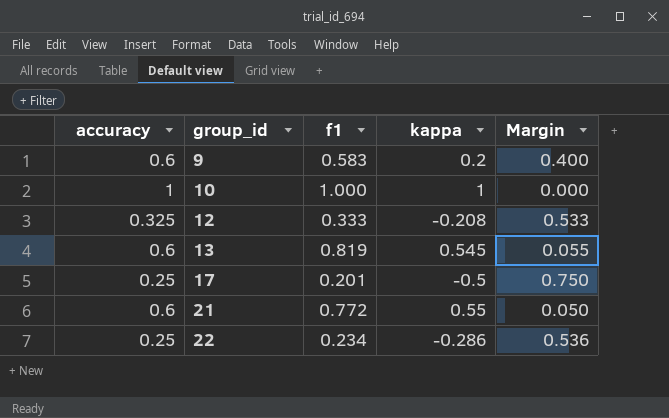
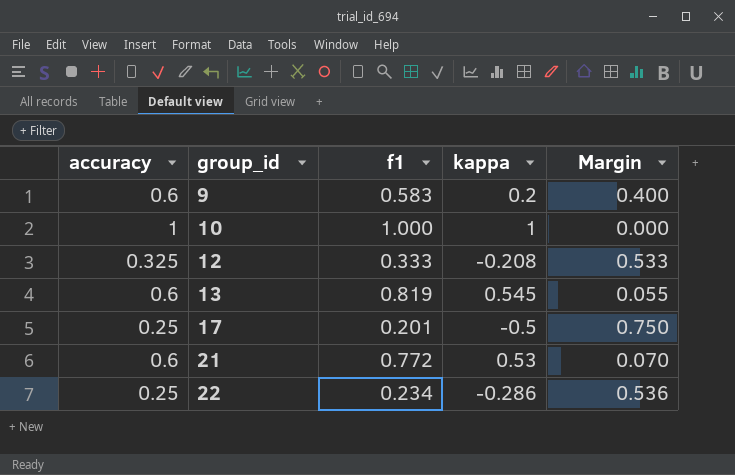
21 | kappa: 0.55 -> 0.53
21 | Margin: 0.050 -> 0.070

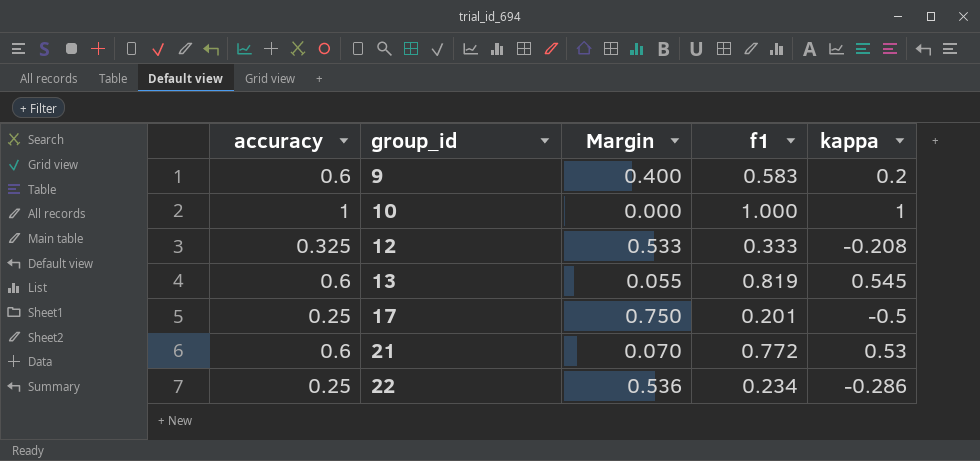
column Margin | position: 5 -> 3

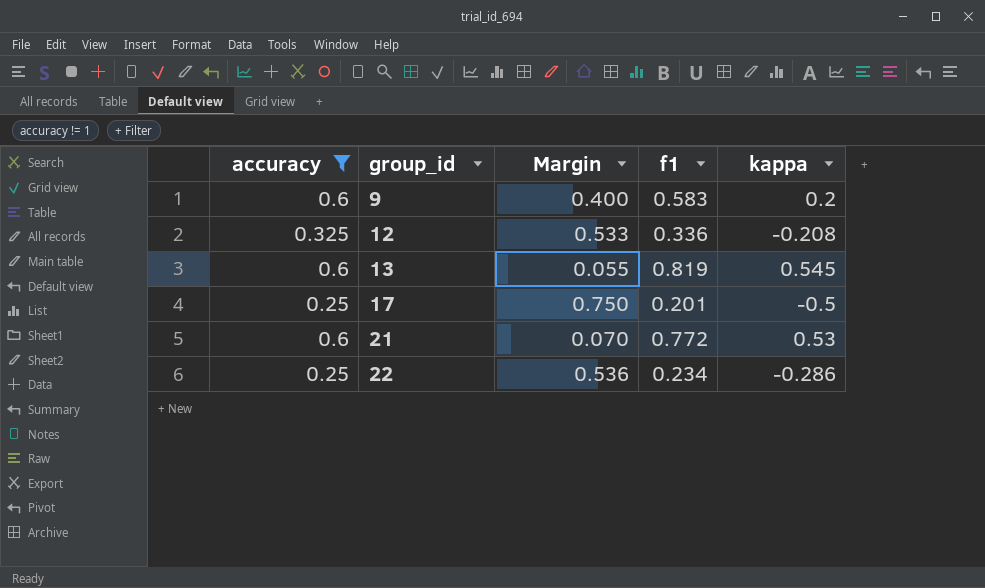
filter: none -> accuracy != 1
12 | f1: 0.333 -> 0.336

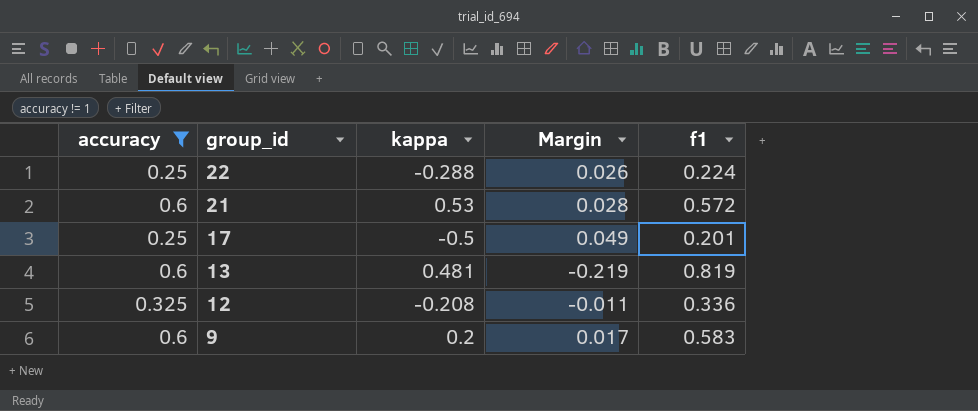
row order: group_id ascending -> group_id descending
column kappa | position: 5 -> 3
column Margin | formula: [accuracy] - [kappa] -> [accuracy] - [f1]
22 | kappa: -0.286 -> -0.288
22 | f1: 0.234 -> 0.224
21 | f1: 0.772 -> 0.572
13 | kappa: 0.545 -> 0.481

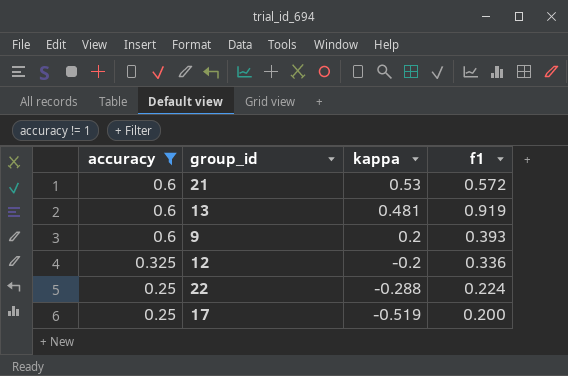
row order: group_id descending -> accuracy descending
column Margin | formula: [accuracy] - [f1] -> none
13 | f1: 0.819 -> 0.919
9 | f1: 0.583 -> 0.393
12 | kappa: -0.208 -> -0.2
17 | kappa: -0.5 -> -0.519
17 | f1: 0.201 -> 0.200

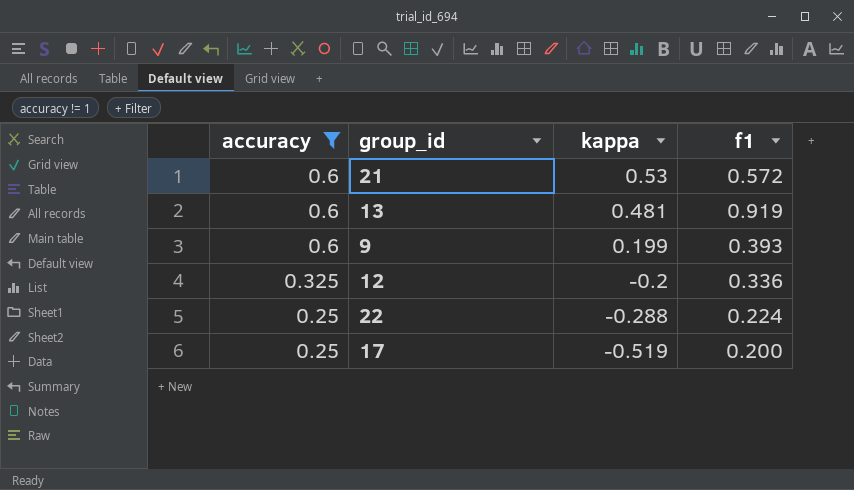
9 | kappa: 0.2 -> 0.199

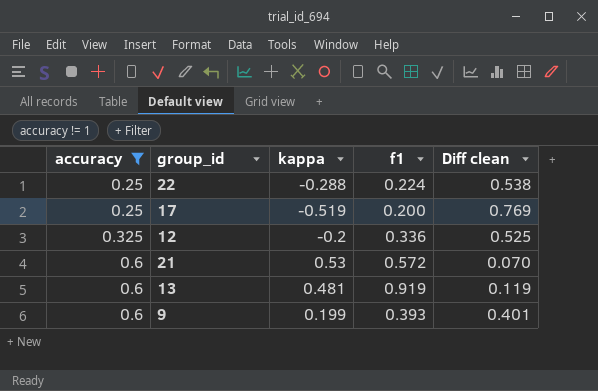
row order: accuracy descending -> accuracy ascending
column Diff clean | formula: none -> [accuracy] - [kappa]

